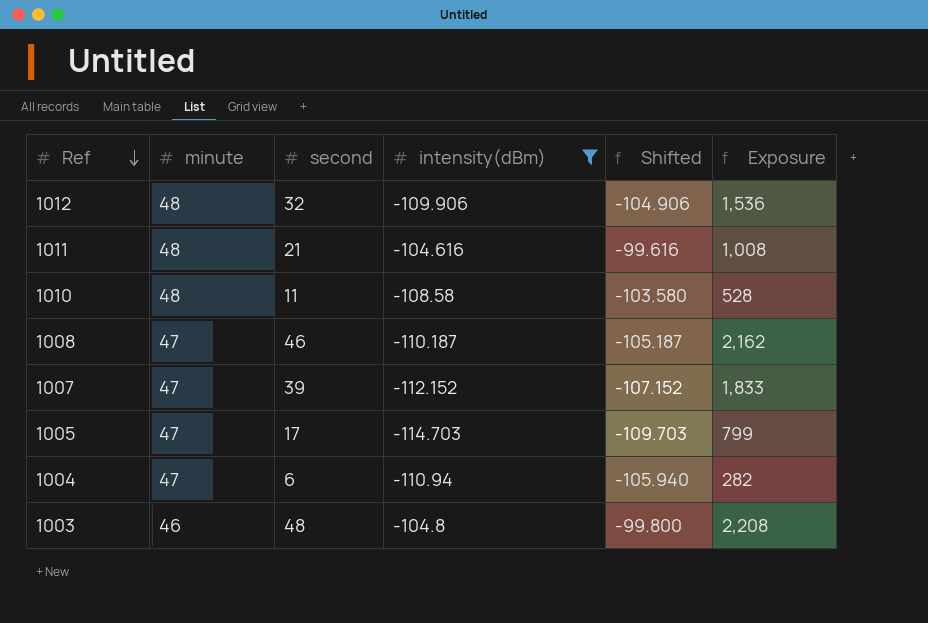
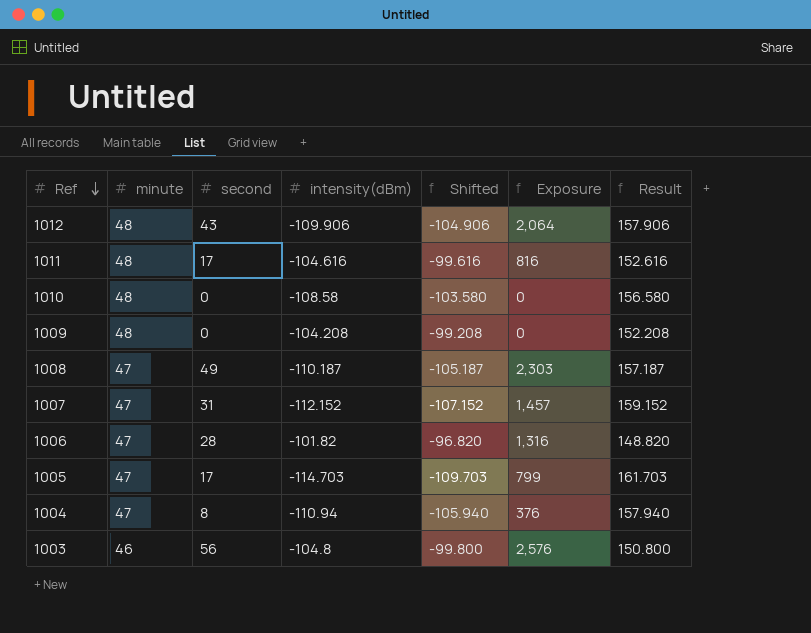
filter: intensity(dBm) <= -104.616 -> none
column Result | formula: none -> [minute] - [intensity(dBm)]
1012 | second: 32 -> 43
1012 | Exposure: 1,536 -> 2,064
1011 | second: 21 -> 17
1011 | Exposure: 1,008 -> 816
1010 | second: 11 -> 0
1010 | Exposure: 528 -> 0
1008 | second: 46 -> 49
1008 | Exposure: 2,162 -> 2,303
1007 | second: 39 -> 31
1007 | Exposure: 1,833 -> 1,457
1004 | second: 6 -> 8
1004 | Exposure: 282 -> 376
1003 | second: 48 -> 56
1003 | Exposure: 2,208 -> 2,576

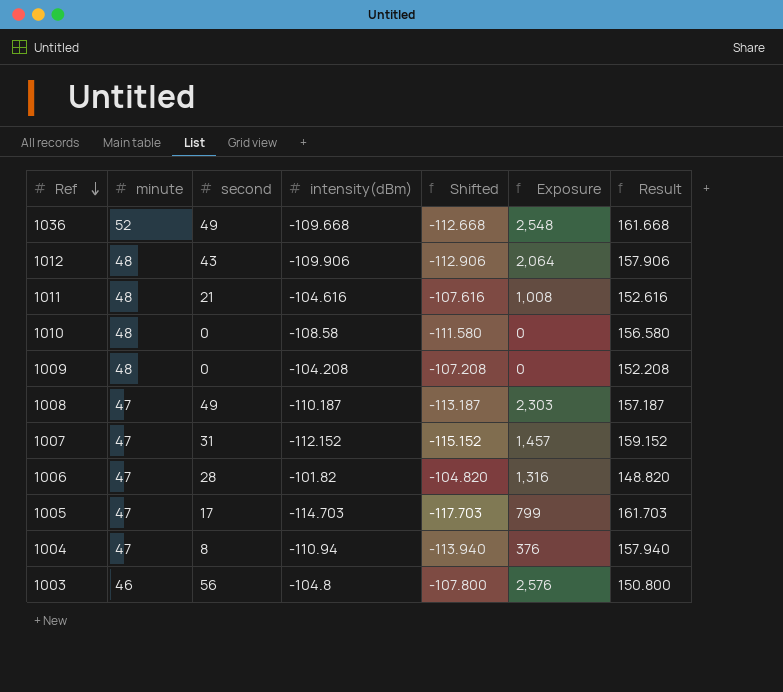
column Shifted | formula: [intensity(dBm)] + 5 -> [intensity(dBm)] - 3
row 1036: none -> 52 | 49 | -109.668 | -112.668 | 2,548 | 161.668
1011 | second: 17 -> 21
1011 | Exposure: 816 -> 1,008

